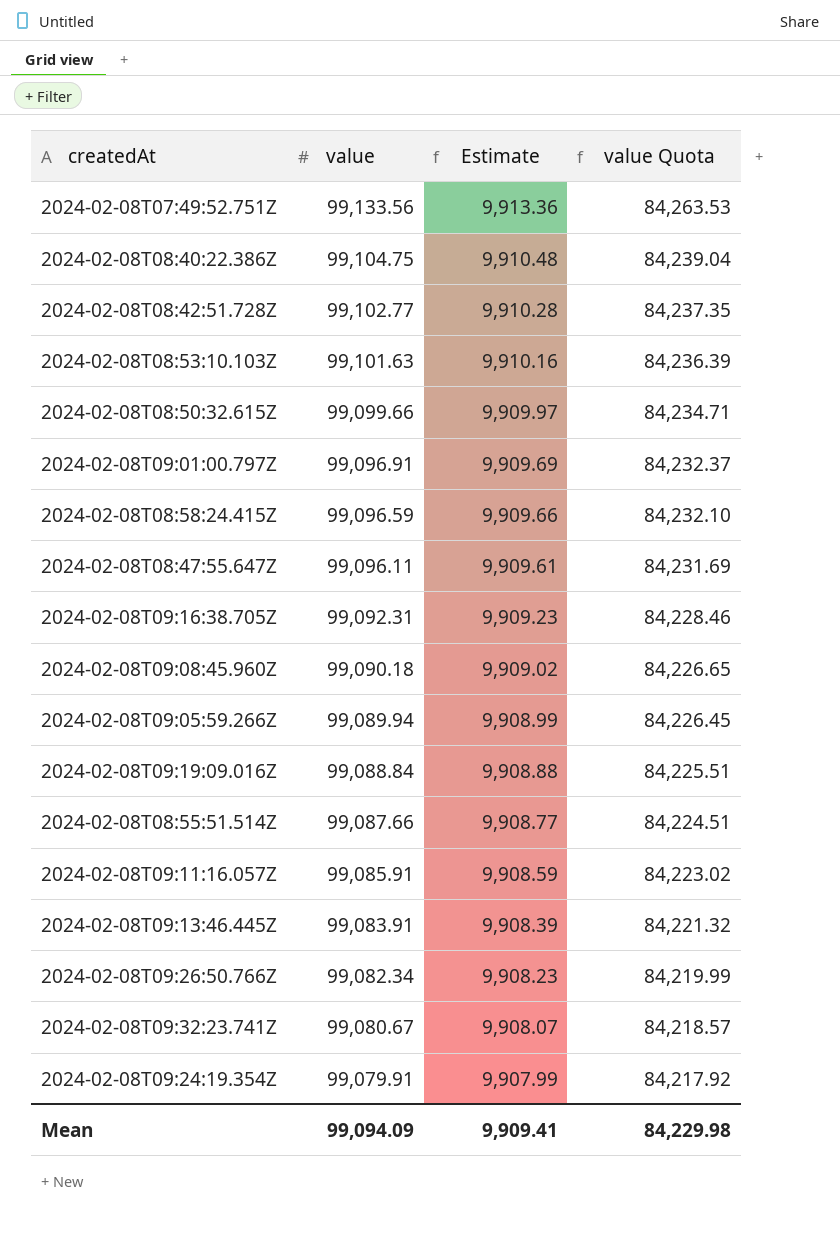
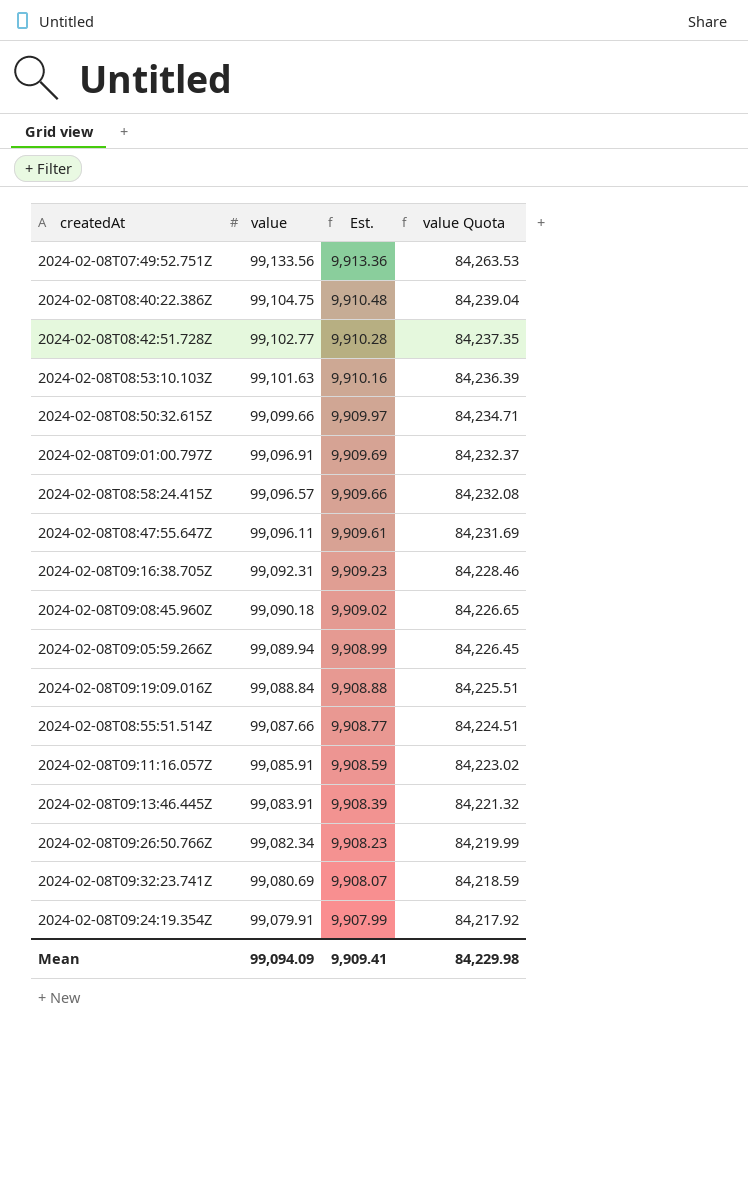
column name: Estimate -> Est.
2024-02-08T08:58:24.415Z | value: 99,096.59 -> 99,096.57
2024-02-08T08:58:24.415Z | value Quota: 84,232.10 -> 84,232.08
2024-02-08T09:32:23.741Z | value: 99,080.67 -> 99,080.69
2024-02-08T09:32:23.741Z | value Quota: 84,218.57 -> 84,218.59

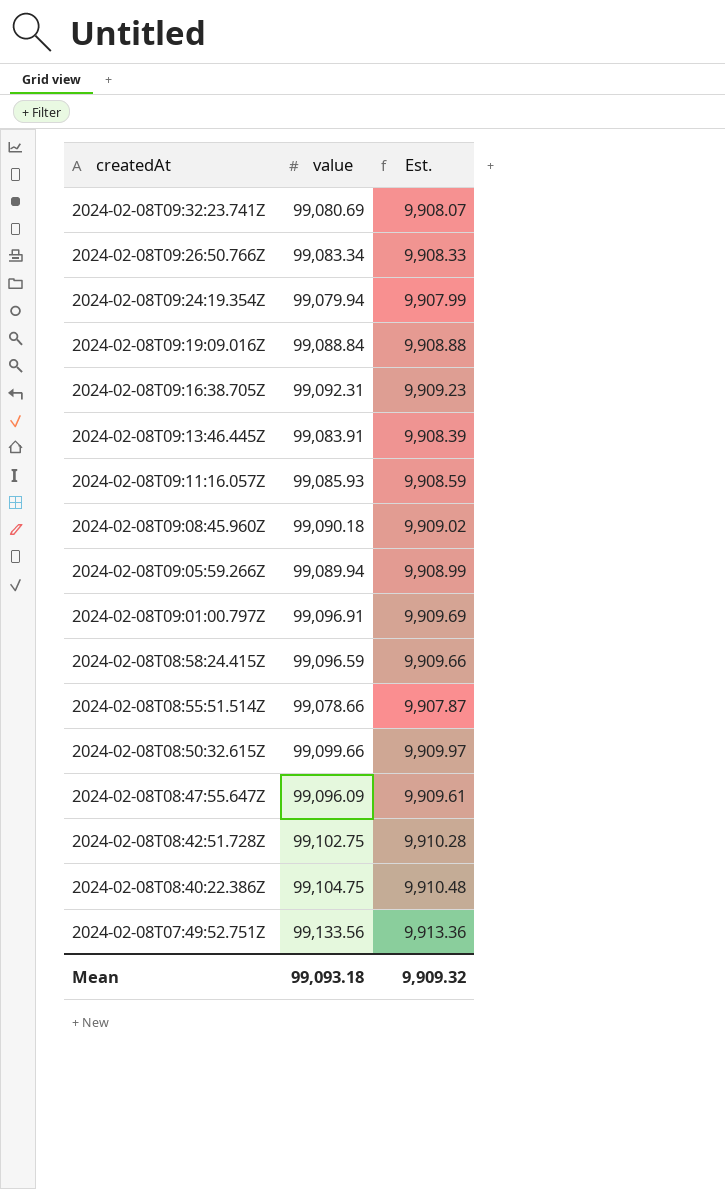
row order: value descending -> createdAt descending
column value Quota | formula: [value] * 0.85 -> none
row 2024-02-08T08:53:10.103Z: 99,101.63 | 9,910.16 | 84,236.39 -> none
2024-02-08T09:26:50.766Z | value: 99,082.34 -> 99,083.34
2024-02-08T09:26:50.766Z | Est.: 9,908.23 -> 9,908.33
2024-02-08T09:24:19.354Z | value: 99,079.91 -> 99,079.94
2024-02-08T09:11:16.057Z | value: 99,085.91 -> 99,085.93
2024-02-08T08:58:24.415Z | value: 99,096.57 -> 99,096.59
2024-02-08T08:55:51.514Z | value: 99,087.66 -> 99,078.66
2024-02-08T08:55:51.514Z | Est.: 9,908.77 -> 9,907.87
2024-02-08T08:47:55.647Z | value: 99,096.11 -> 99,096.09
2024-02-08T08:42:51.728Z | value: 99,102.77 -> 99,102.75
Mean | value: 99,094.09 -> 99,093.18
Mean | Est.: 9,909.41 -> 9,909.32

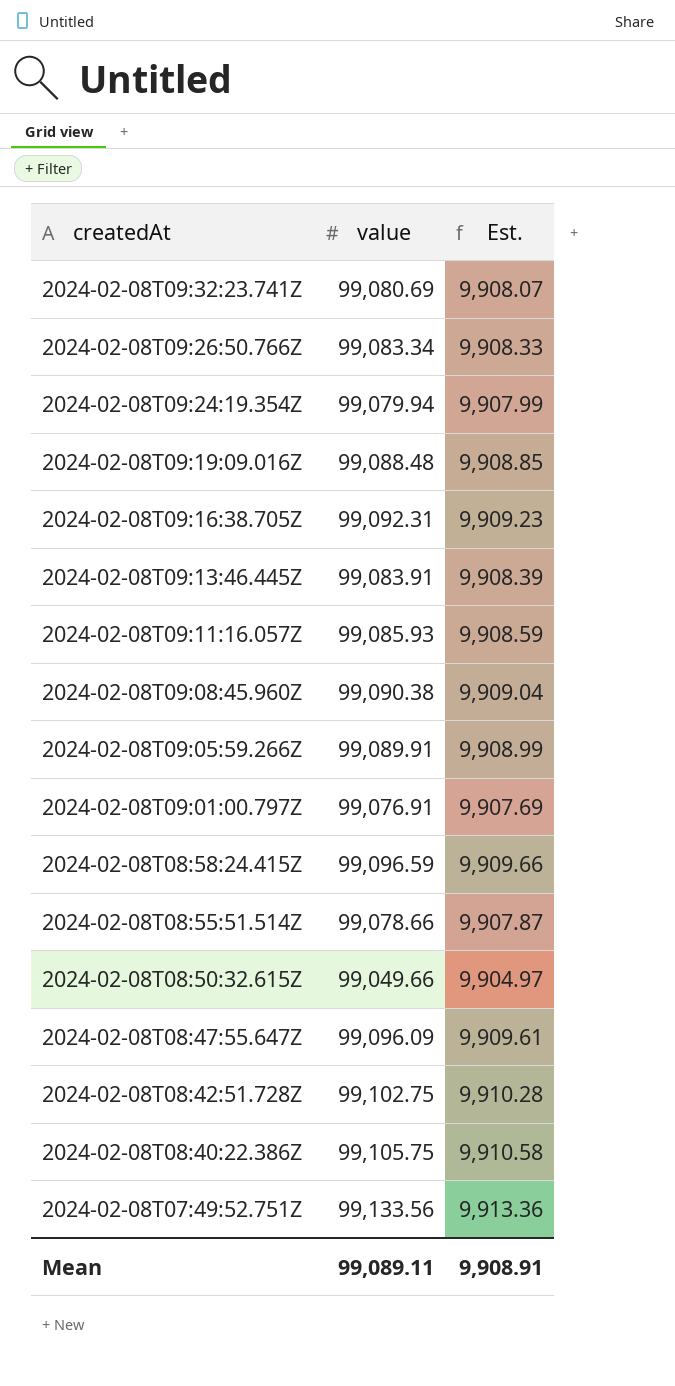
2024-02-08T09:19:09.016Z | value: 99,088.84 -> 99,088.48
2024-02-08T09:19:09.016Z | Est.: 9,908.88 -> 9,908.85
2024-02-08T09:08:45.960Z | value: 99,090.18 -> 99,090.38
2024-02-08T09:08:45.960Z | Est.: 9,909.02 -> 9,909.04
2024-02-08T09:05:59.266Z | value: 99,089.94 -> 99,089.91
2024-02-08T09:01:00.797Z | value: 99,096.91 -> 99,076.91
2024-02-08T09:01:00.797Z | Est.: 9,909.69 -> 9,907.69
2024-02-08T08:50:32.615Z | value: 99,099.66 -> 99,049.66
2024-02-08T08:50:32.615Z | Est.: 9,909.97 -> 9,904.97
2024-02-08T08:40:22.386Z | value: 99,104.75 -> 99,105.75
2024-02-08T08:40:22.386Z | Est.: 9,910.48 -> 9,910.58
Mean | value: 99,093.18 -> 99,089.11
Mean | Est.: 9,909.32 -> 9,908.91

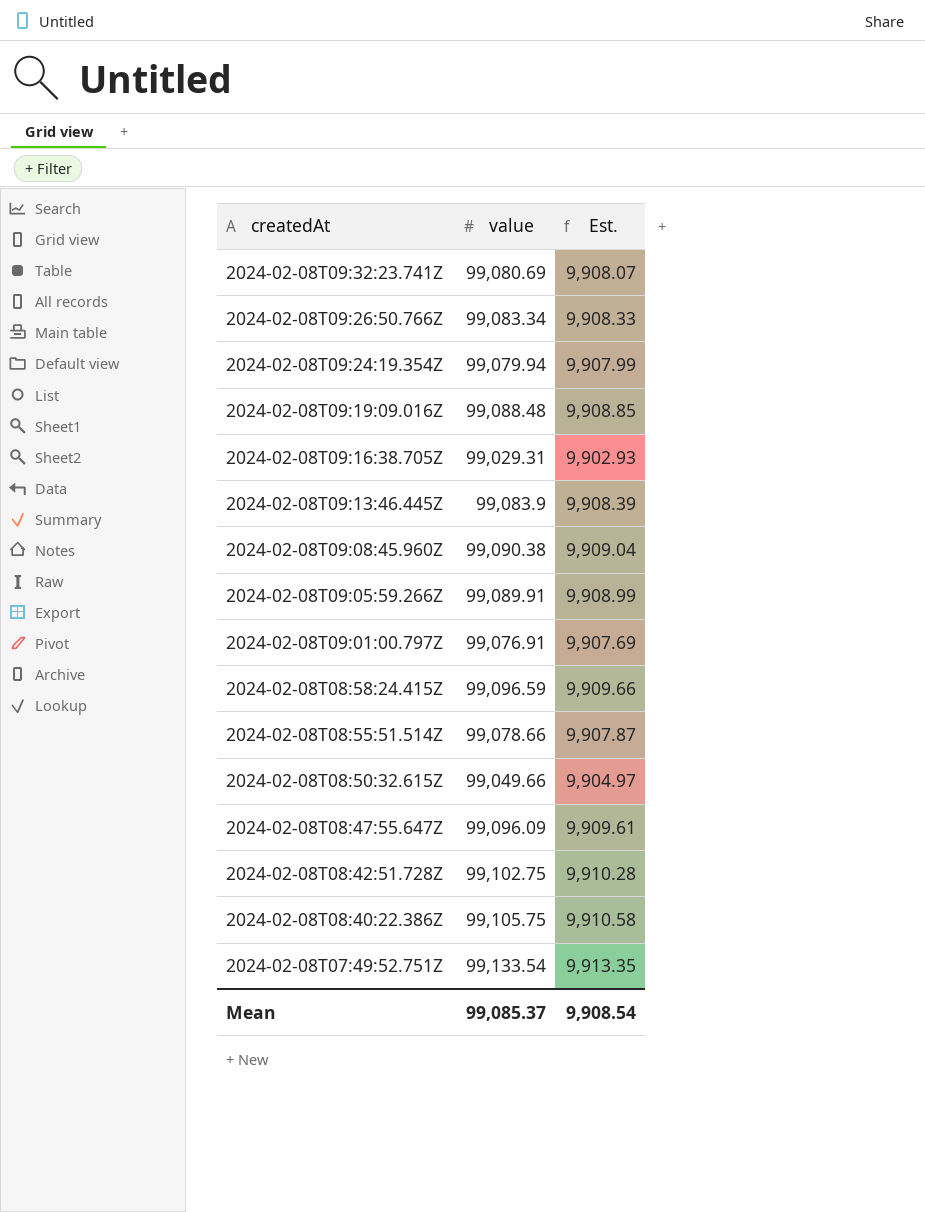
row 2024-02-08T09:11:16.057Z: 99,085.93 | 9,908.59 -> none
2024-02-08T09:16:38.705Z | value: 99,092.31 -> 99,029.31
2024-02-08T09:16:38.705Z | Est.: 9,909.23 -> 9,902.93
2024-02-08T09:13:46.445Z | value: 99,083.91 -> 99,083.9
2024-02-08T07:49:52.751Z | value: 99,133.56 -> 99,133.54
2024-02-08T07:49:52.751Z | Est.: 9,913.36 -> 9,913.35
Mean | value: 99,089.11 -> 99,085.37
Mean | Est.: 9,908.91 -> 9,908.54

